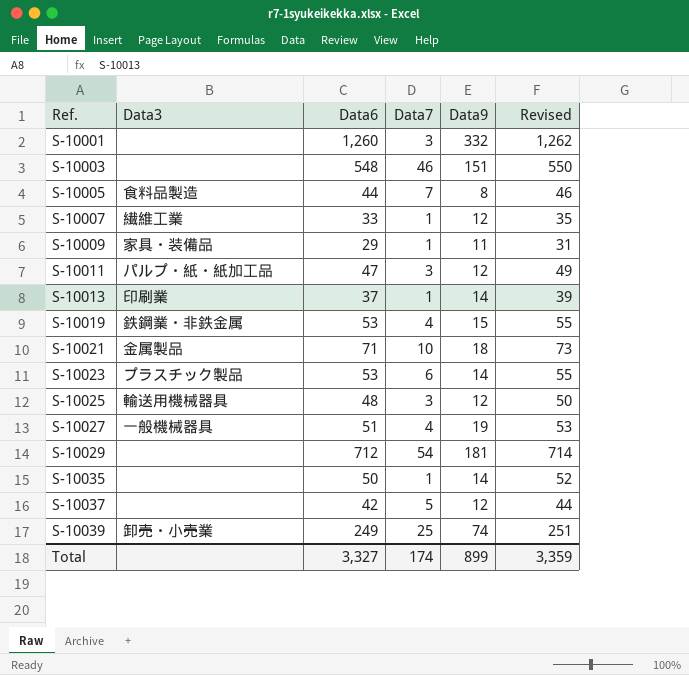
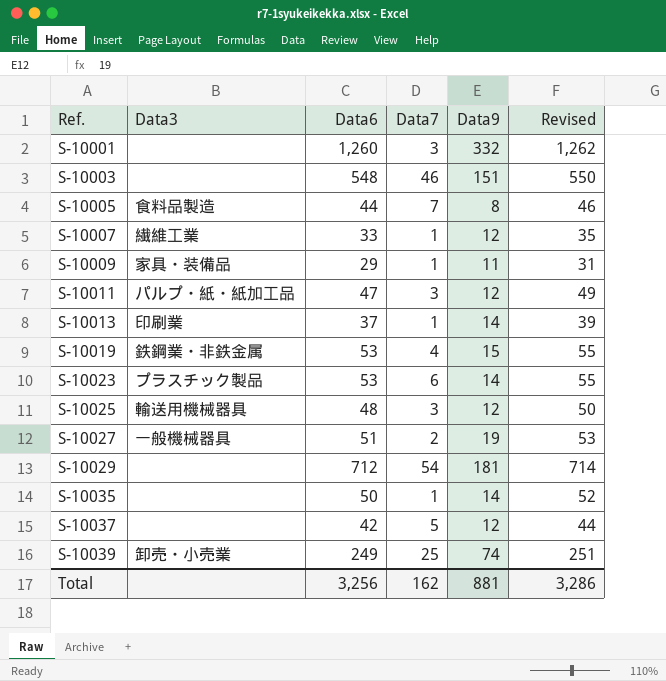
row S-10021: 金属製品 | 71 | 10 | 18 | 73 -> none
S-10027 | Data7: 4 -> 2
Total | Data6: 3,327 -> 3,256
Total | Data7: 174 -> 162
Total | Data9: 899 -> 881
Total | Revised: 3,359 -> 3,286

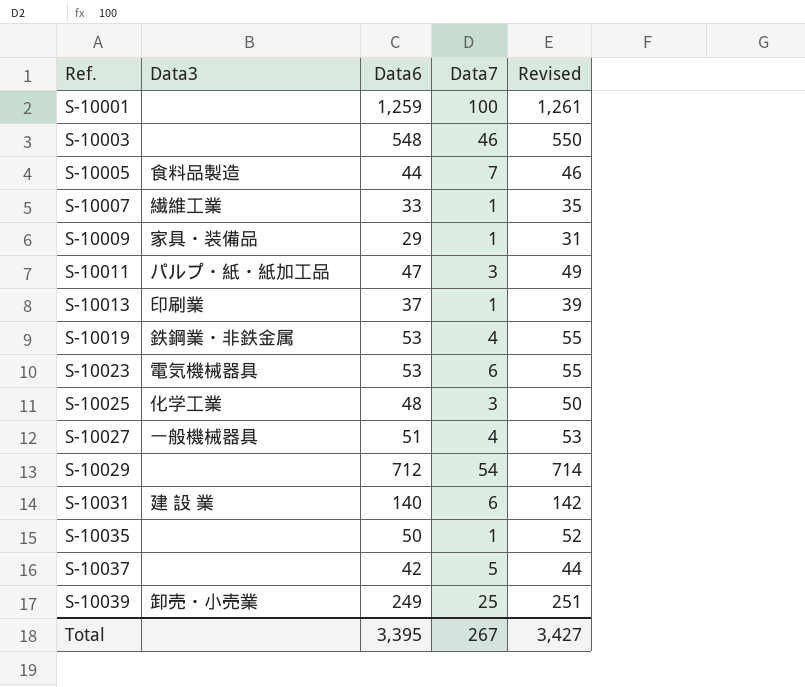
column Data9 | position: 5 -> none
S-10001 | Data6: 1,260 -> 1,259
S-10001 | Data7: 3 -> 100
S-10001 | Revised: 1,262 -> 1,261
S-10023 | Data3: プラスチック製品 -> 電気機械器具
S-10025 | Data3: 輸送用機械器具 -> 化学工業
S-10027 | Data7: 2 -> 4
row S-10031: none -> 建 設 業 | 140 | 6 | 142
Total | Data6: 3,256 -> 3,395
Total | Data7: 162 -> 267
Total | Revised: 3,286 -> 3,427

